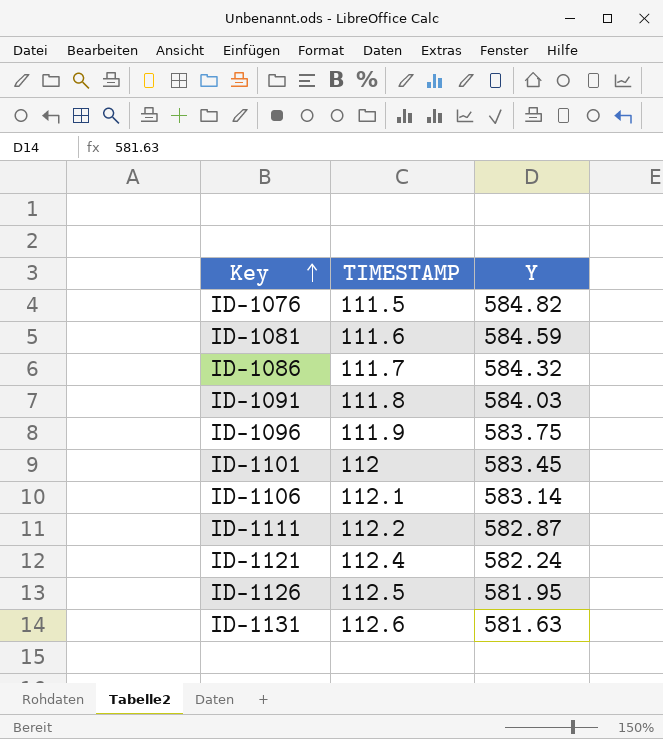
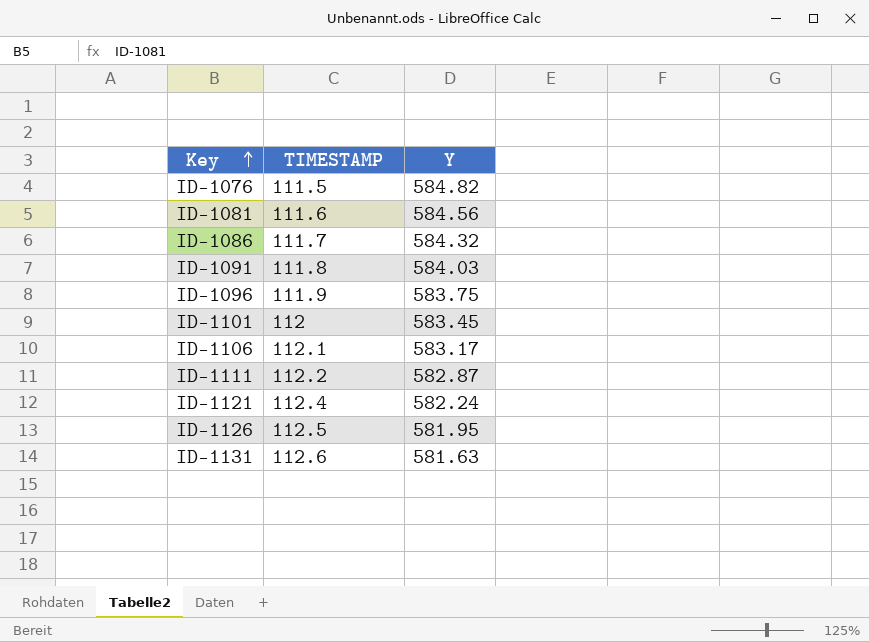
ID-1081 | Y: 584.59 -> 584.56
ID-1106 | Y: 583.14 -> 583.17

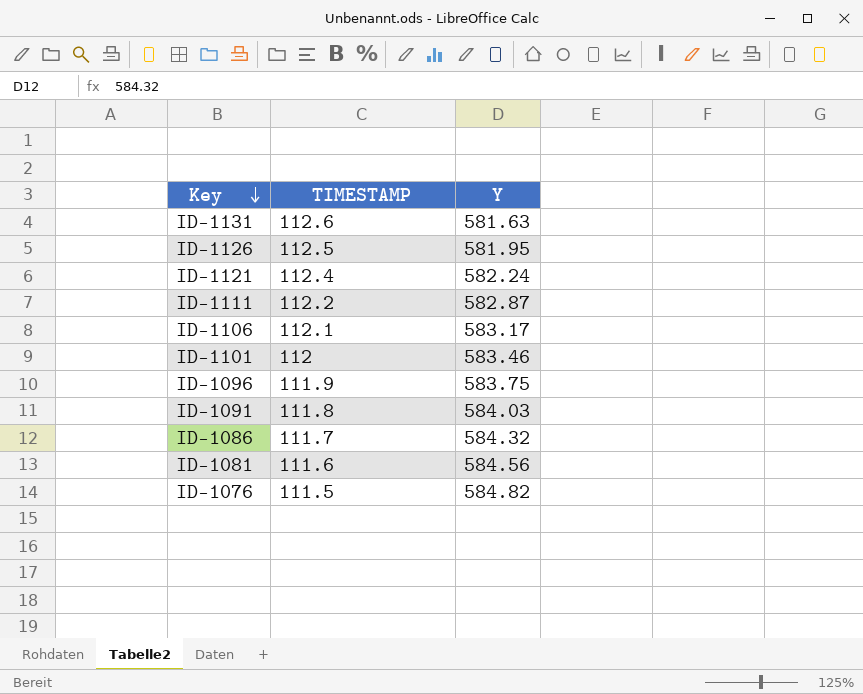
row order: Key ascending -> Key descending
ID-1101 | Y: 583.45 -> 583.46

